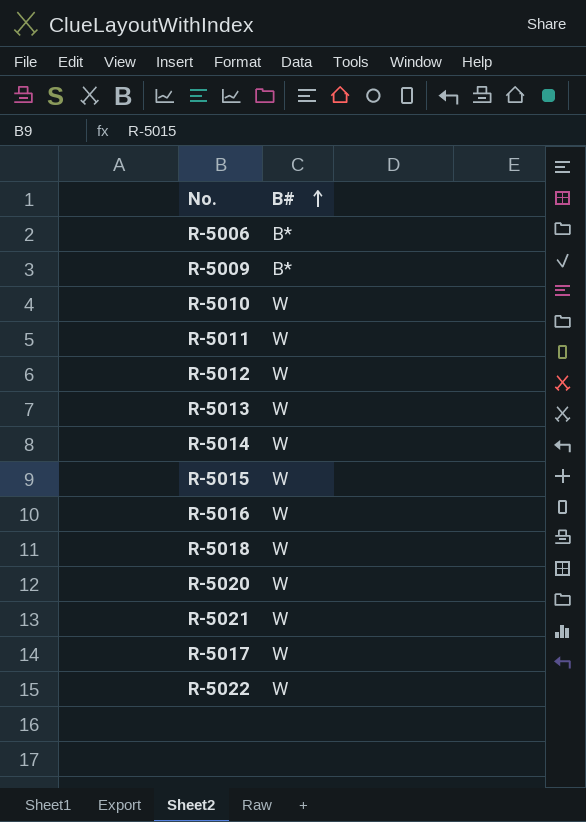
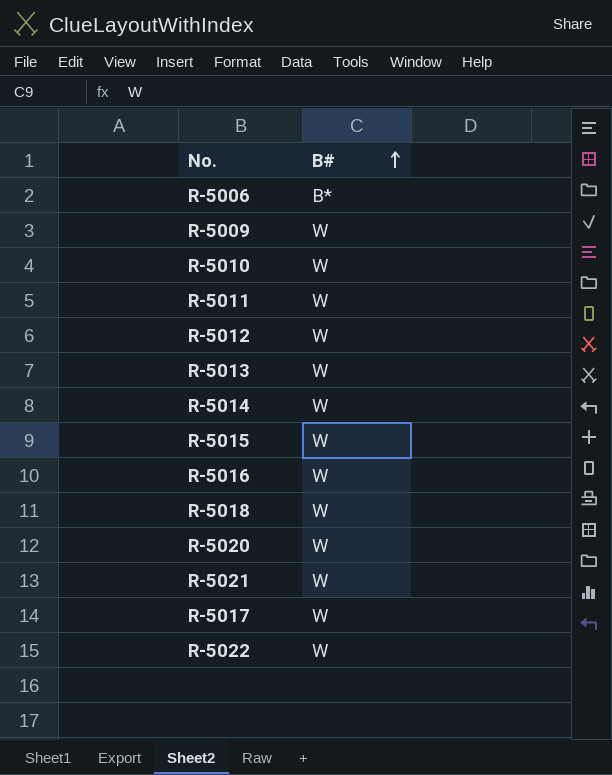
R-5009 | B#: B* -> W

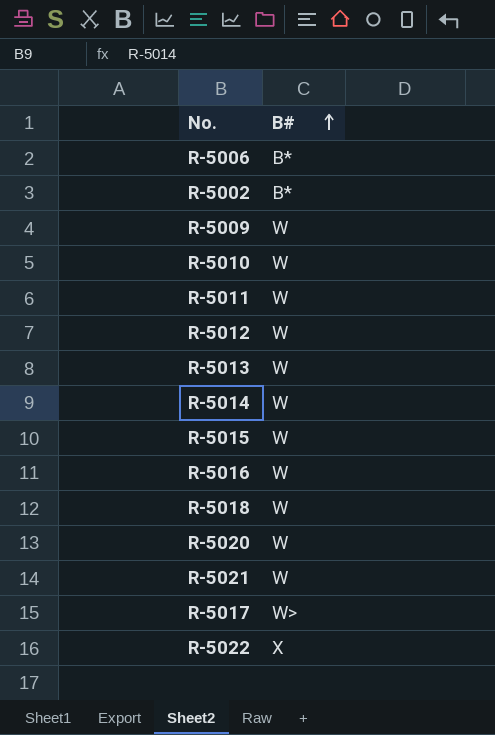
row R-5002: none -> B*
R-5017 | B#: W -> W>
R-5022 | B#: W -> X

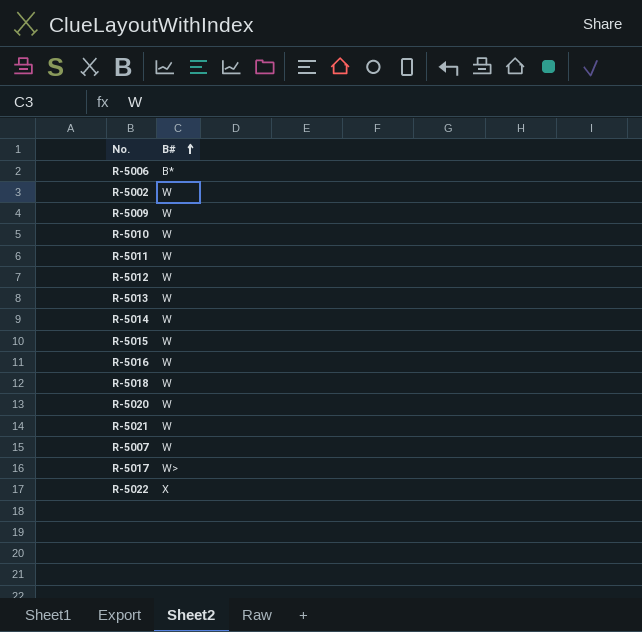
R-5002 | B#: B* -> W
row R-5007: none -> W

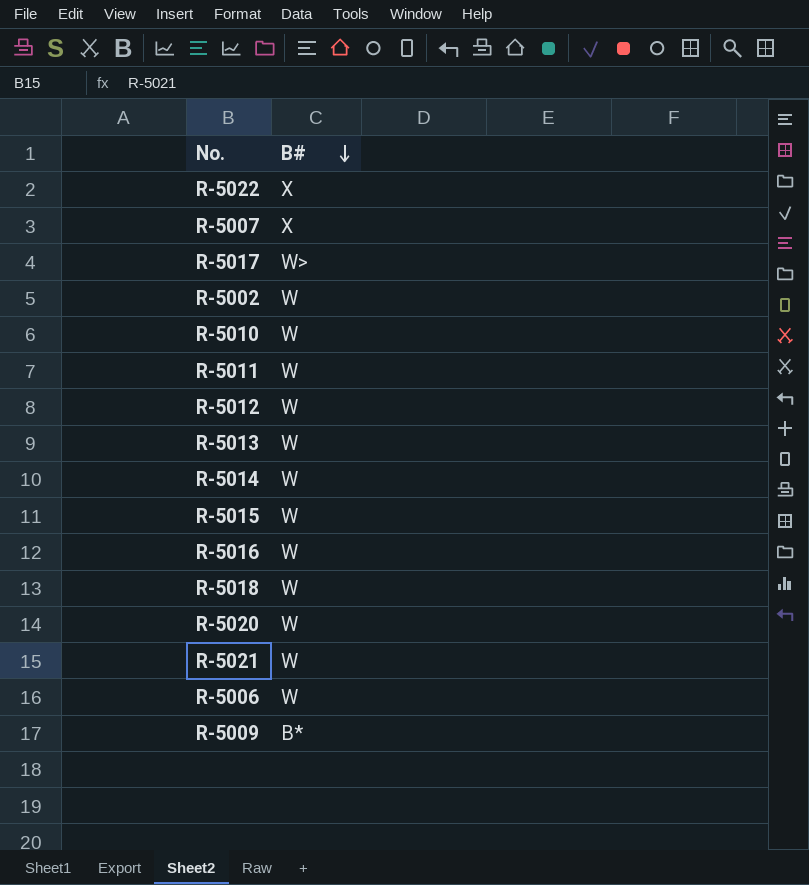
row order: B# ascending -> B# descending
R-5007 | B#: W -> X
R-5006 | B#: B* -> W
R-5009 | B#: W -> B*

